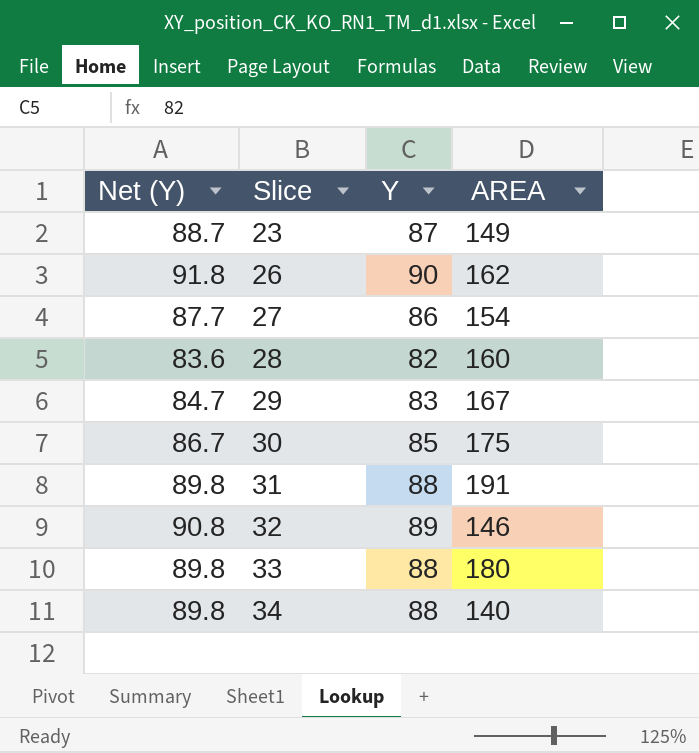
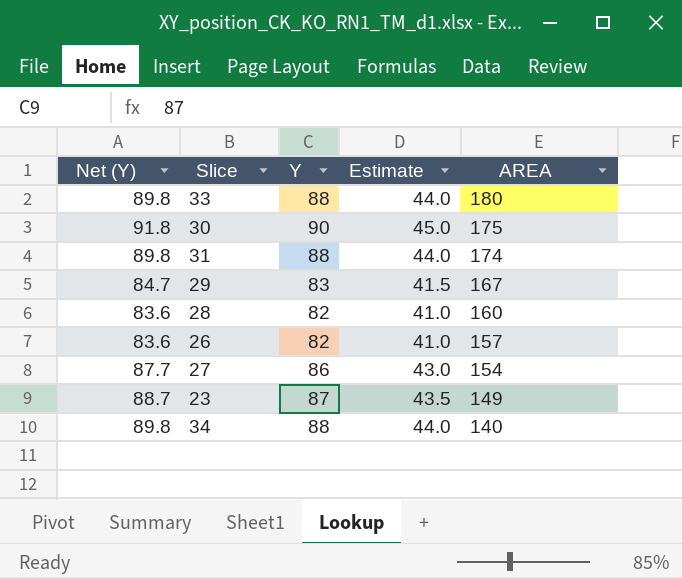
row order: Slice ascending -> AREA descending
column Estimate | formula: none -> [Y] * 0.5
row 32: 90.8 | 89 | 146 -> none
30 | Net (Y): 86.7 -> 91.8
30 | Y: 85 -> 90
31 | AREA: 191 -> 174
26 | Net (Y): 91.8 -> 83.6
26 | Y: 90 -> 82
26 | AREA: 162 -> 157

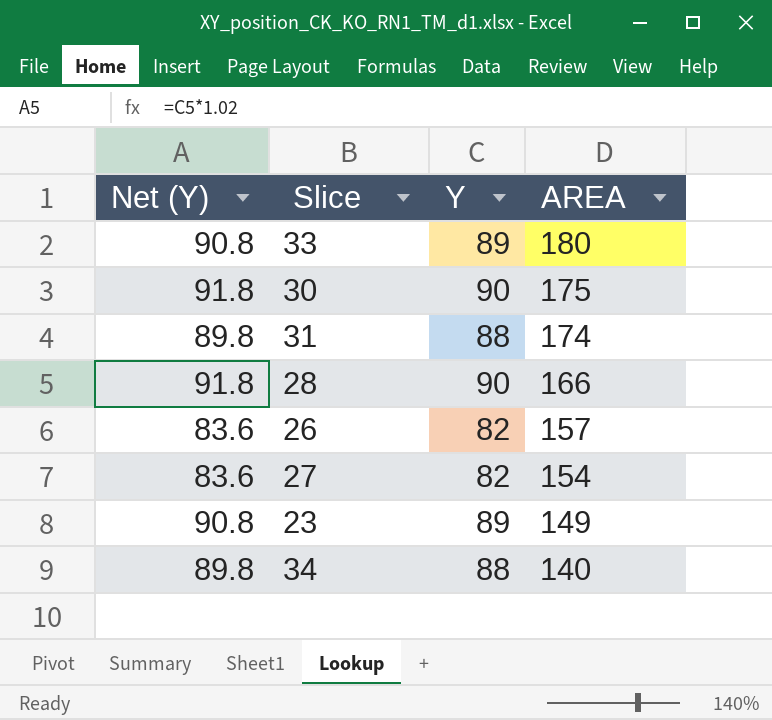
column Estimate | formula: [Y] * 0.5 -> none
row 29: 84.7 | 83 | 41.5 | 167 -> none
33 | Net (Y): 89.8 -> 90.8
33 | Y: 88 -> 89
28 | Net (Y): 83.6 -> 91.8
28 | Y: 82 -> 90
28 | AREA: 160 -> 166
27 | Net (Y): 87.7 -> 83.6
27 | Y: 86 -> 82
23 | Net (Y): 88.7 -> 90.8
23 | Y: 87 -> 89

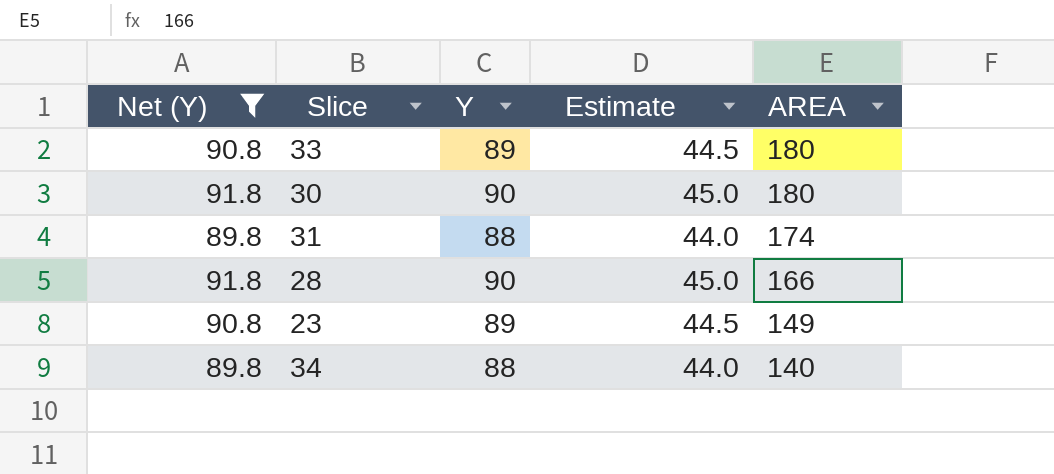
filter: none -> Net (Y) != 83.6
column Estimate | formula: none -> [Y] * 0.5
30 | AREA: 175 -> 180

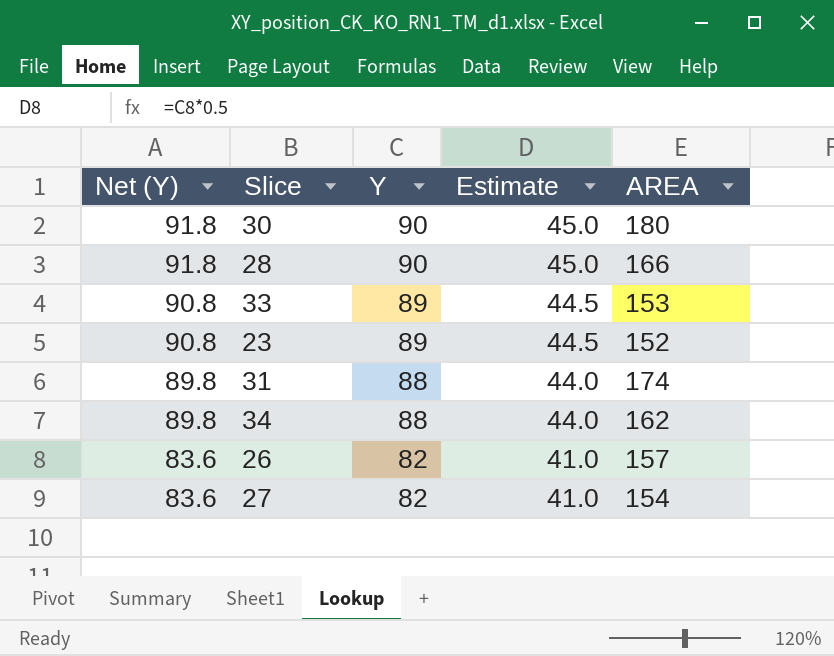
filter: Net (Y) != 83.6 -> none
row order: AREA descending -> Net (Y) descending
33 | AREA: 180 -> 153
23 | AREA: 149 -> 152
34 | AREA: 140 -> 162

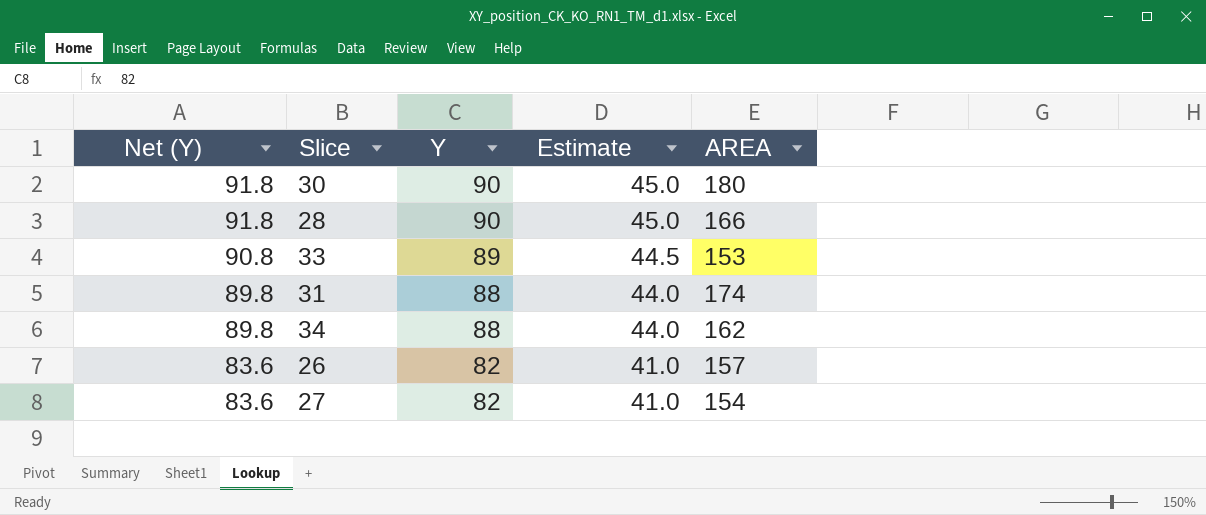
row 23: 90.8 | 89 | 44.5 | 152 -> none

